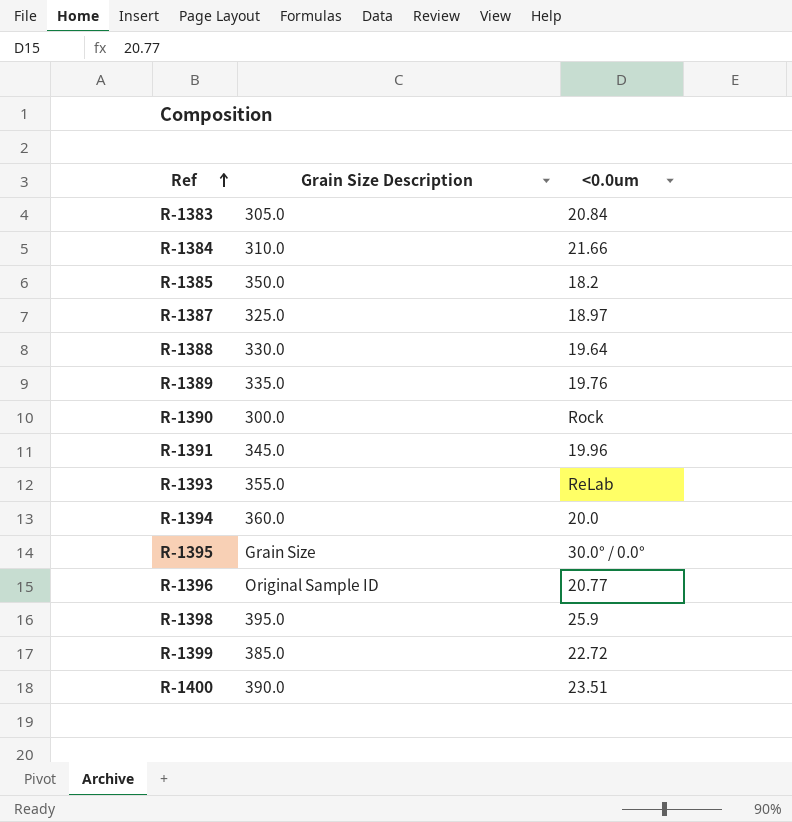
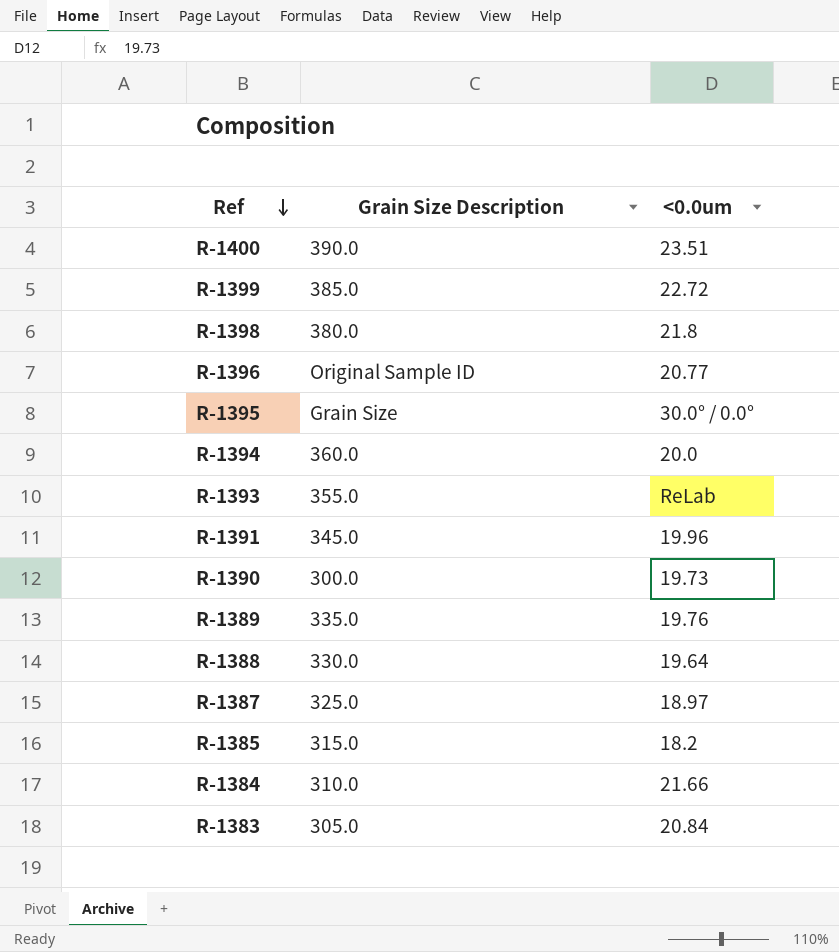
row order: Ref ascending -> Ref descending
R-1398 | Grain Size Description: 395.0 -> 380.0
R-1398 | <0.0um: 25.9 -> 21.8
R-1390 | <0.0um: Rock -> 19.73
R-1385 | Grain Size Description: 350.0 -> 315.0

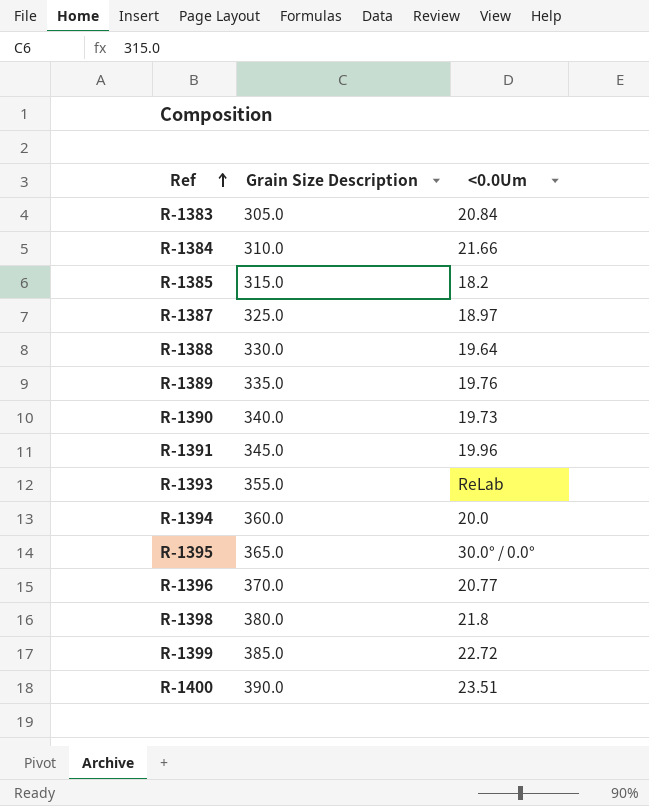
row order: Ref descending -> Ref ascending
column name: <0.0um -> <0.0Um
R-1390 | Grain Size Description: 300.0 -> 340.0
R-1395 | Grain Size Description: Grain Size -> 365.0
R-1396 | Grain Size Description: Original Sample ID -> 370.0

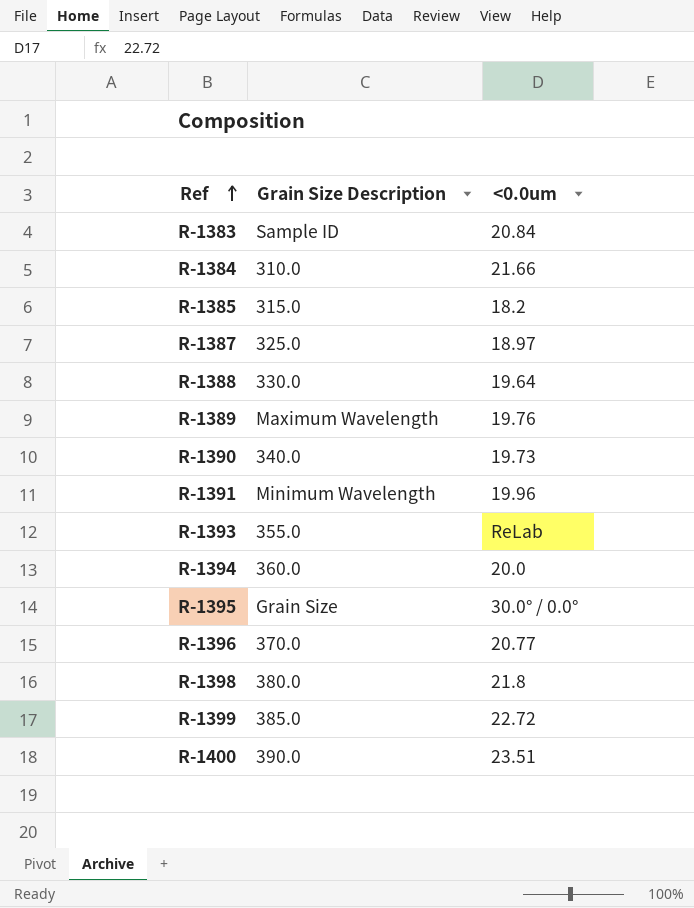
column name: <0.0Um -> <0.0um
R-1383 | Grain Size Description: 305.0 -> Sample ID
R-1389 | Grain Size Description: 335.0 -> Maximum Wavelength
R-1391 | Grain Size Description: 345.0 -> Minimum Wavelength
R-1395 | Grain Size Description: 365.0 -> Grain Size

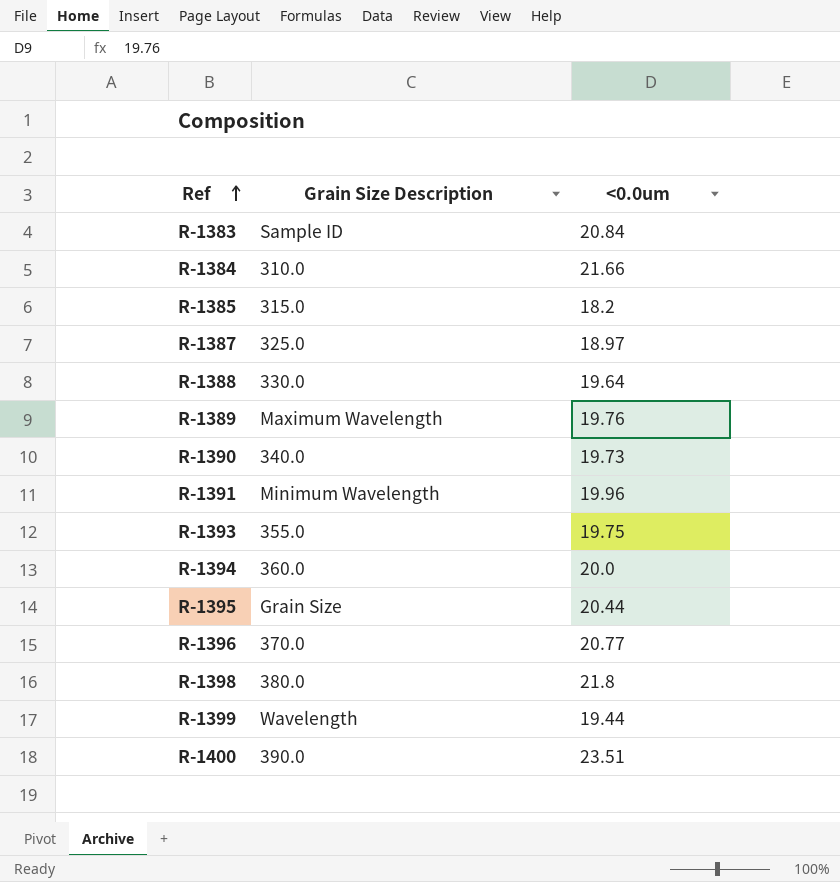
R-1393 | <0.0um: ReLab -> 19.75
R-1395 | <0.0um: 30.0° / 0.0° -> 20.44
R-1399 | Grain Size Description: 385.0 -> Wavelength
R-1399 | <0.0um: 22.72 -> 19.44

